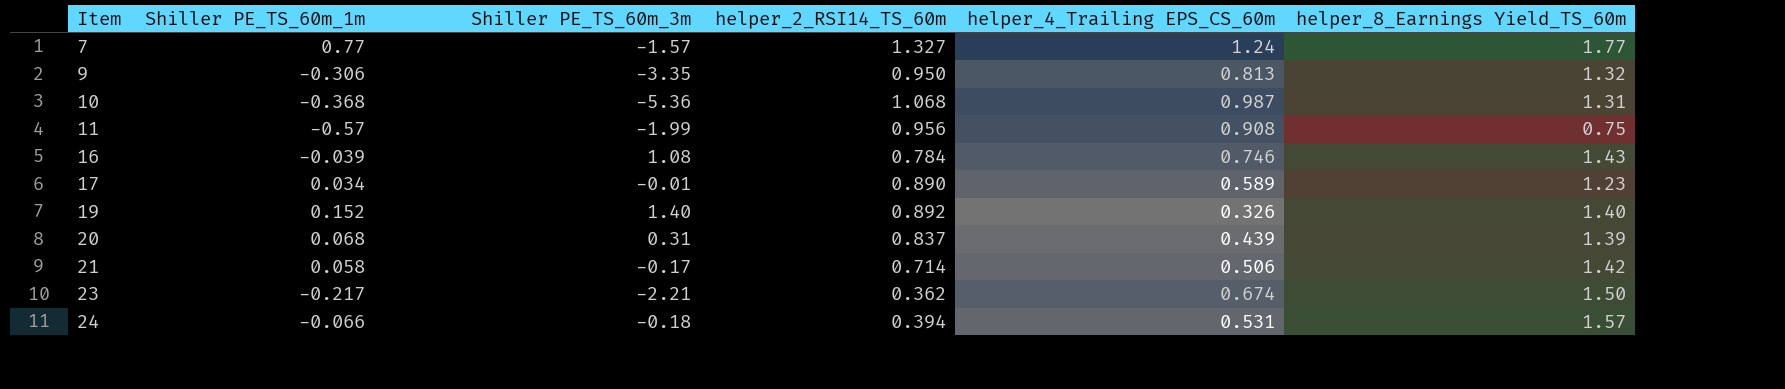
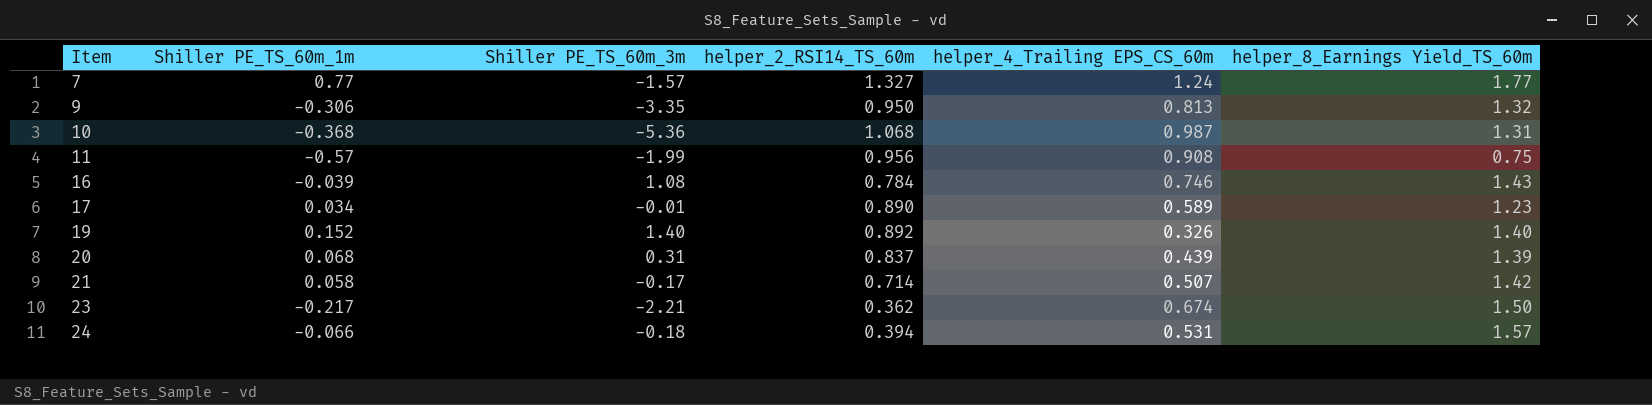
21 | helper_4_Trailing EPS_CS_60m: 0.506 -> 0.507

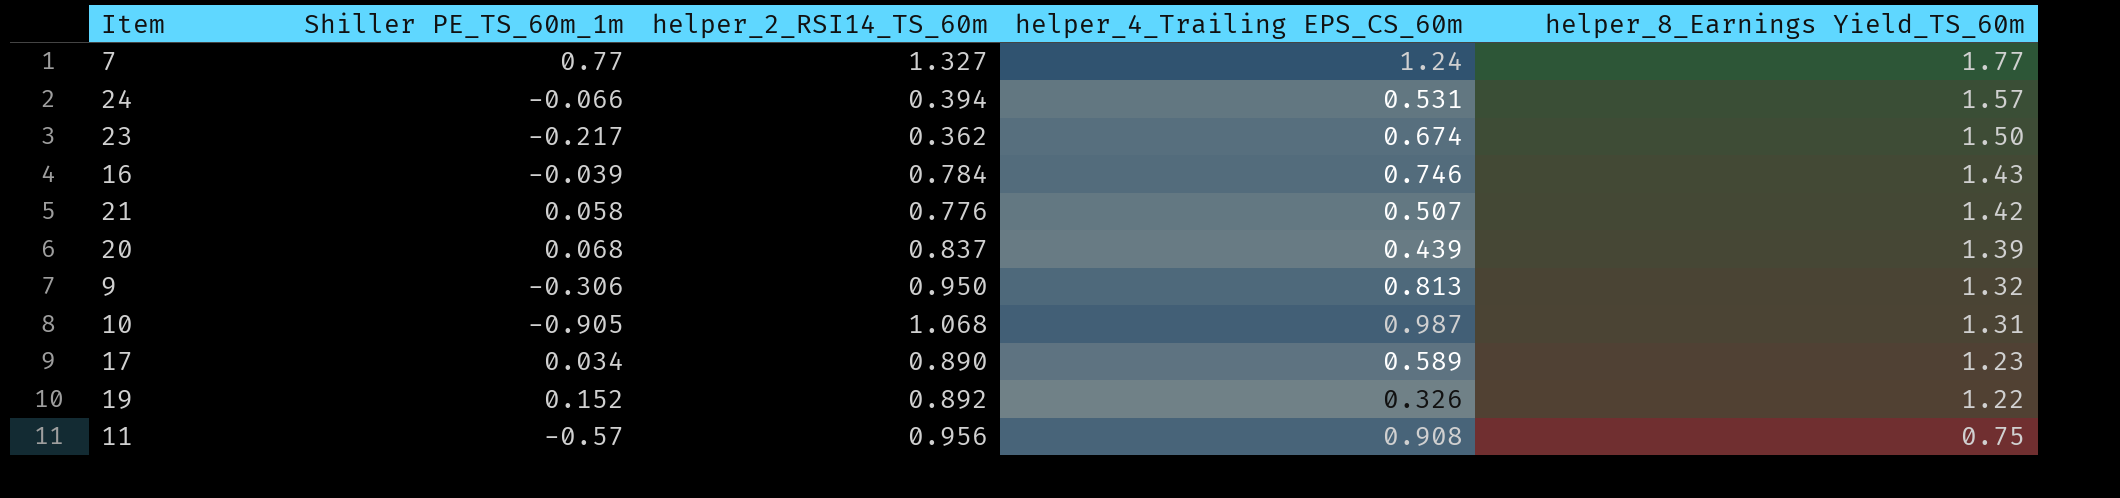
row order: Item ascending -> helper_8_Earnings Yield_TS_60m descending
column Shiller PE_TS_60m_3m | position: 3 -> none
21 | helper_2_RSI14_TS_60m: 0.714 -> 0.776
10 | Shiller PE_TS_60m_1m: -0.368 -> -0.905
19 | helper_8_Earnings Yield_TS_60m: 1.40 -> 1.22

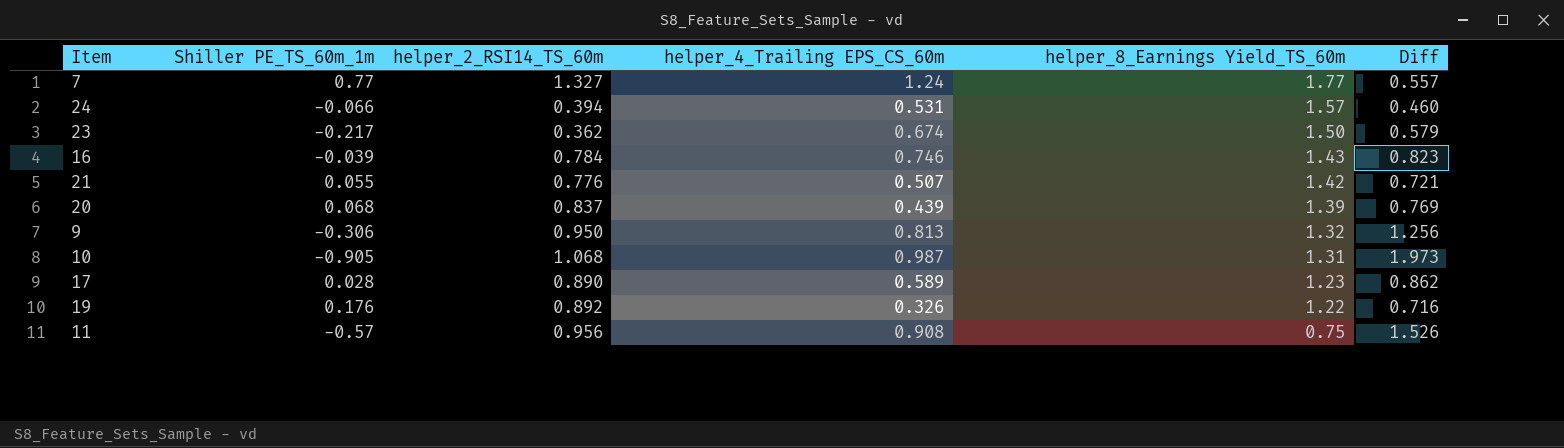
column Diff | formula: none -> [helper_2_RSI14_TS_60m] - [Shiller PE_TS_60m_1m]
21 | Shiller PE_TS_60m_1m: 0.058 -> 0.055
17 | Shiller PE_TS_60m_1m: 0.034 -> 0.028
19 | Shiller PE_TS_60m_1m: 0.152 -> 0.176

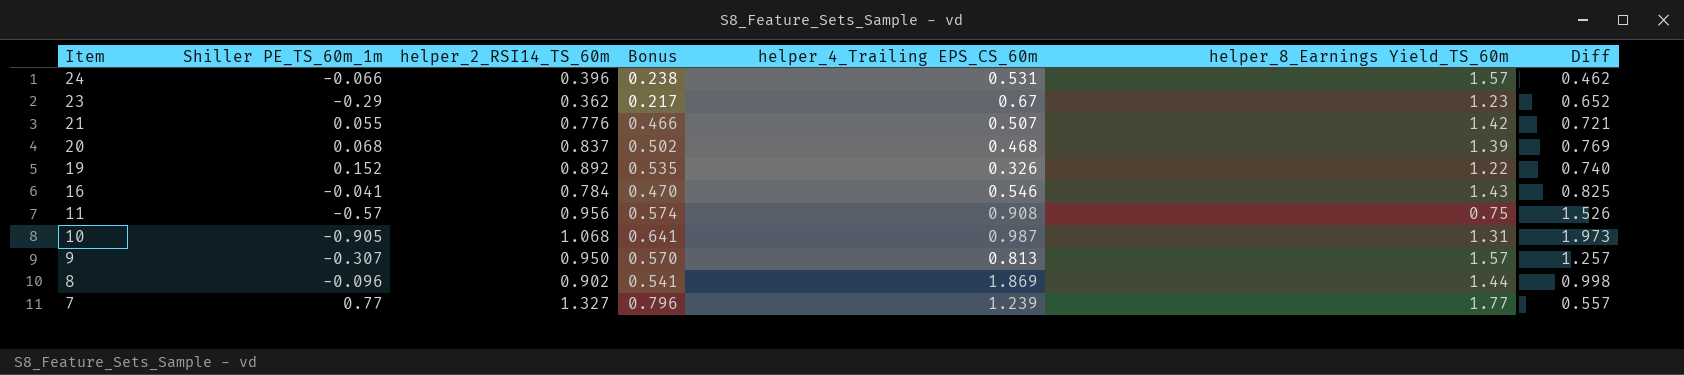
row order: helper_8_Earnings Yield_TS_60m descending -> Item descending
column Bonus | formula: none -> [helper_2_RSI14_TS_60m] * 0.6
row 17: 0.028 | 0.890 | 0.589 | 1.23 | 0.862 -> none
24 | helper_2_RSI14_TS_60m: 0.394 -> 0.396
24 | Diff: 0.460 -> 0.462
23 | Shiller PE_TS_60m_1m: -0.217 -> -0.29
23 | helper_4_Trailing EPS_CS_60m: 0.674 -> 0.67
23 | helper_8_Earnings Yield_TS_60m: 1.50 -> 1.23
23 | Diff: 0.579 -> 0.652
20 | helper_4_Trailing EPS_CS_60m: 0.439 -> 0.468
19 | Shiller PE_TS_60m_1m: 0.176 -> 0.152
19 | Diff: 0.716 -> 0.740
16 | Shiller PE_TS_60m_1m: -0.039 -> -0.041
16 | helper_4_Trailing EPS_CS_60m: 0.746 -> 0.546
16 | Diff: 0.823 -> 0.825
9 | Shiller PE_TS_60m_1m: -0.306 -> -0.307
9 | helper_8_Earnings Yield_TS_60m: 1.32 -> 1.57
9 | Diff: 1.256 -> 1.257
row 8: none -> -0.096 | 0.902 | 0.541 | 1.869 | 1.44 | 0.998
7 | helper_4_Trailing EPS_CS_60m: 1.24 -> 1.239

